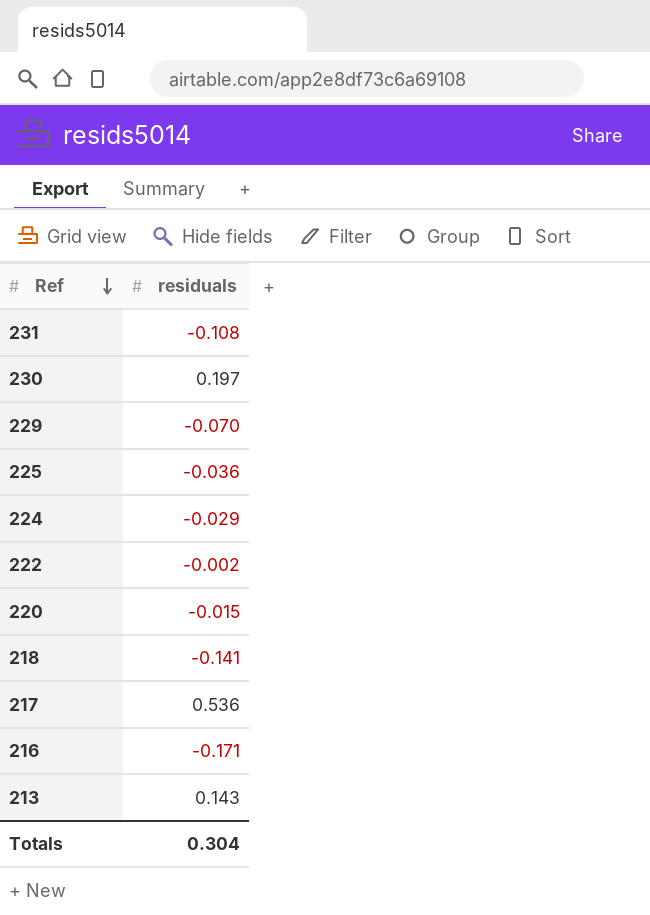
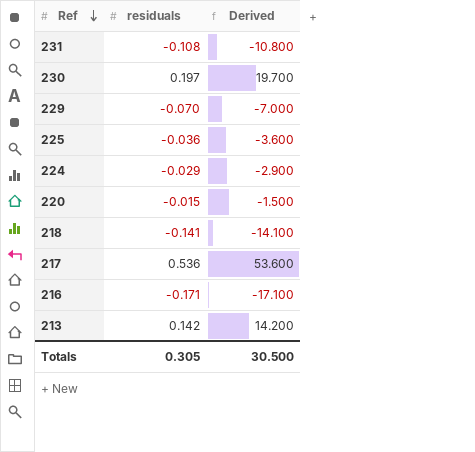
column Derived | formula: none -> [residuals] * 100
row 222: -0.002 -> none
213 | residuals: 0.143 -> 0.142
Totals | residuals: 0.304 -> 0.305

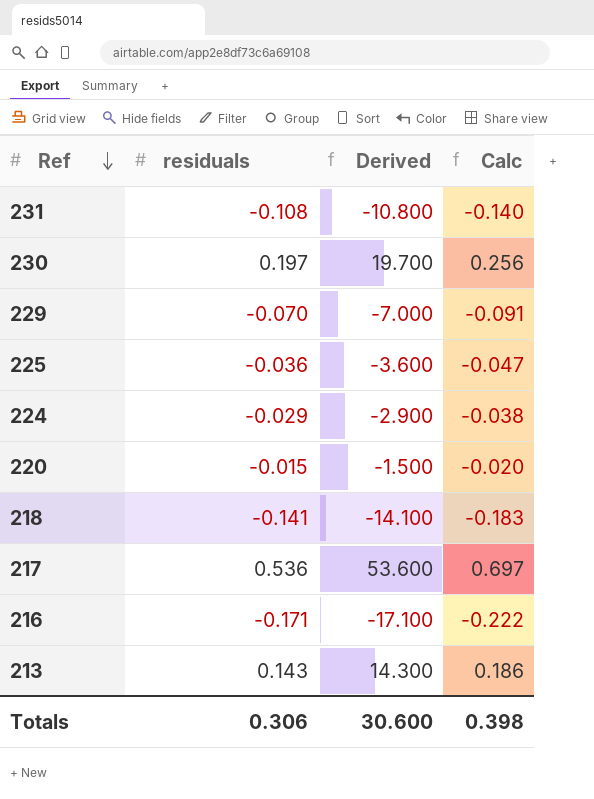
column Calc | formula: none -> [residuals] * 1.3
213 | residuals: 0.142 -> 0.143
213 | Derived: 14.200 -> 14.300
Totals | residuals: 0.305 -> 0.306
Totals | Derived: 30.500 -> 30.600

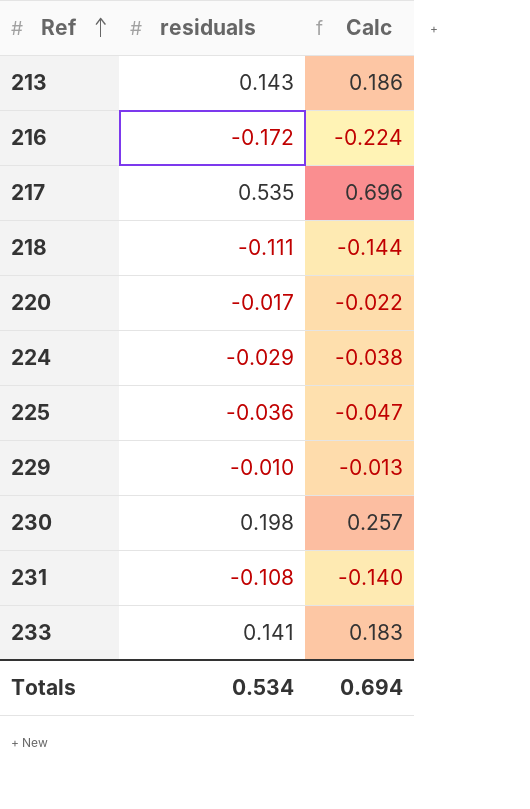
row order: Ref descending -> Ref ascending
column Derived | formula: [residuals] * 100 -> none
216 | residuals: -0.171 -> -0.172
216 | Calc: -0.222 -> -0.224
217 | residuals: 0.536 -> 0.535
217 | Calc: 0.697 -> 0.696
218 | residuals: -0.141 -> -0.111
218 | Calc: -0.183 -> -0.144
220 | residuals: -0.015 -> -0.017
220 | Calc: -0.020 -> -0.022
229 | residuals: -0.070 -> -0.010
229 | Calc: -0.091 -> -0.013
230 | residuals: 0.197 -> 0.198
230 | Calc: 0.256 -> 0.257
row 233: none -> 0.141 | 0.183
Totals | residuals: 0.306 -> 0.534
Totals | Calc: 0.398 -> 0.694

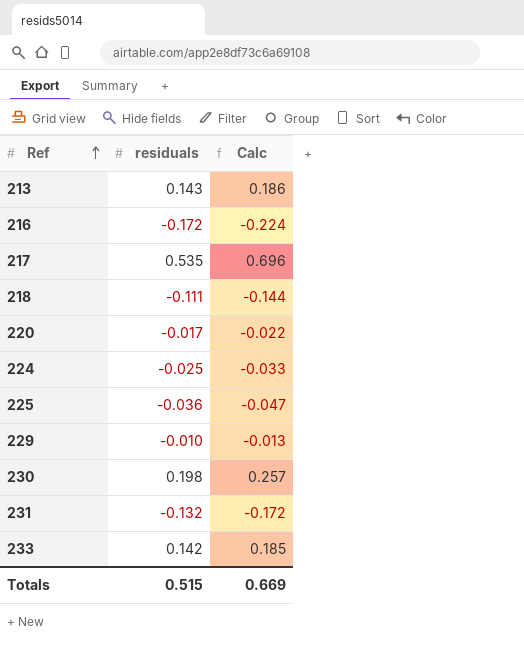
224 | residuals: -0.029 -> -0.025
224 | Calc: -0.038 -> -0.033
231 | residuals: -0.108 -> -0.132
231 | Calc: -0.140 -> -0.172
233 | residuals: 0.141 -> 0.142
233 | Calc: 0.183 -> 0.185
Totals | residuals: 0.534 -> 0.515
Totals | Calc: 0.694 -> 0.669

